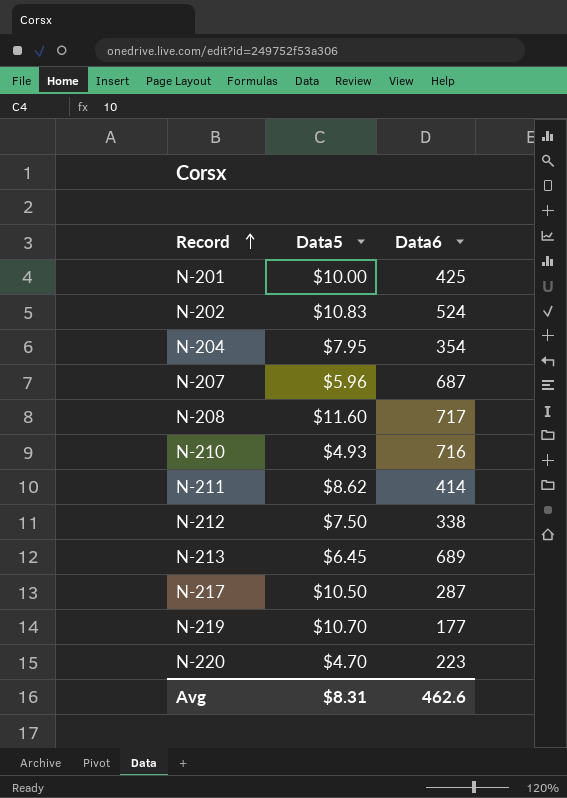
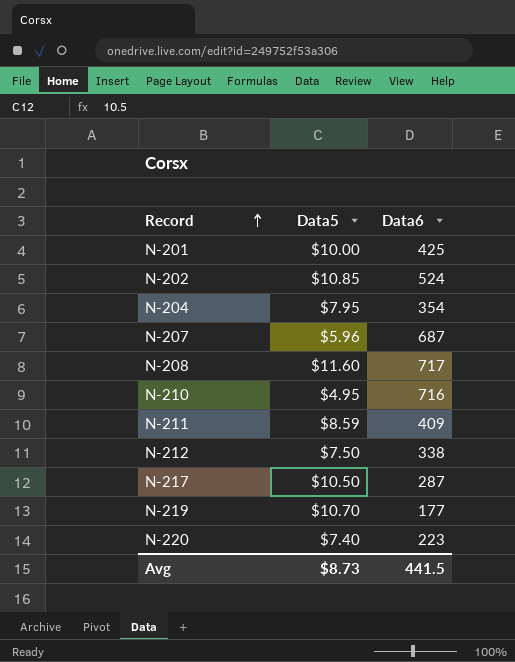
row N-213: $6.45 | 689 -> none
N-202 | Data5: $10.83 -> $10.85
N-210 | Data5: $4.93 -> $4.95
N-211 | Data5: $8.62 -> $8.59
N-211 | Data6: 414 -> 409
N-220 | Data5: $4.70 -> $7.40
Avg | Data5: $8.31 -> $8.73
Avg | Data6: 462.6 -> 441.5

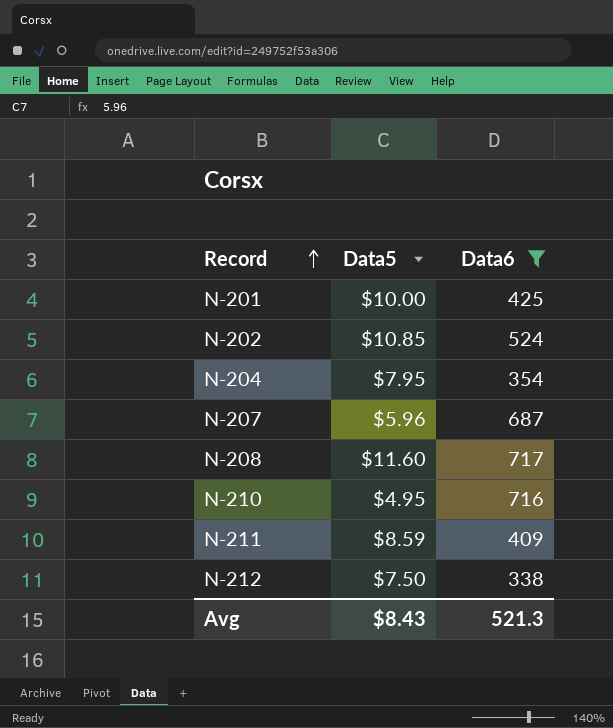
filter: none -> Data6 >= 338
Avg | Data5: $8.73 -> $8.43
Avg | Data6: 441.5 -> 521.3

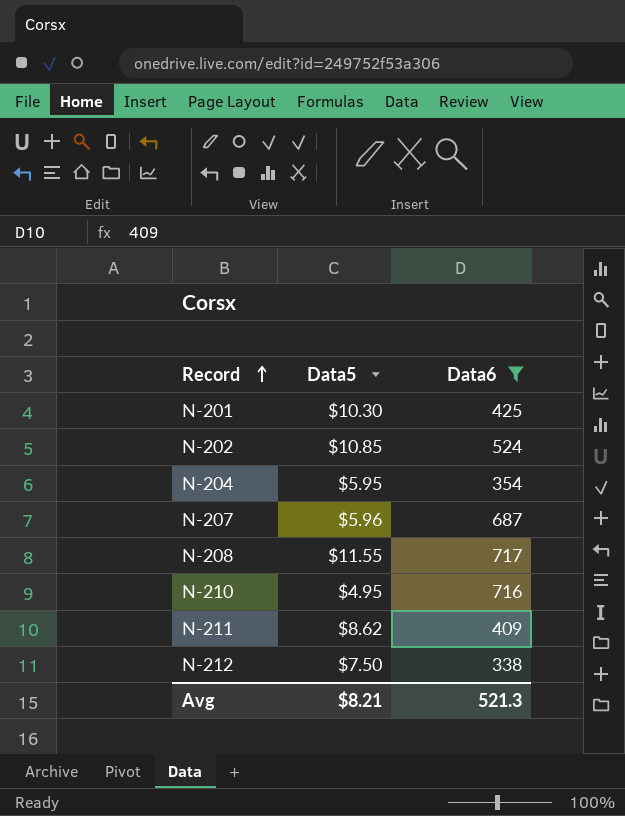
N-201 | Data5: $10.00 -> $10.30
N-204 | Data5: $7.95 -> $5.95
N-208 | Data5: $11.60 -> $11.55
N-211 | Data5: $8.59 -> $8.62
Avg | Data5: $8.43 -> $8.21

